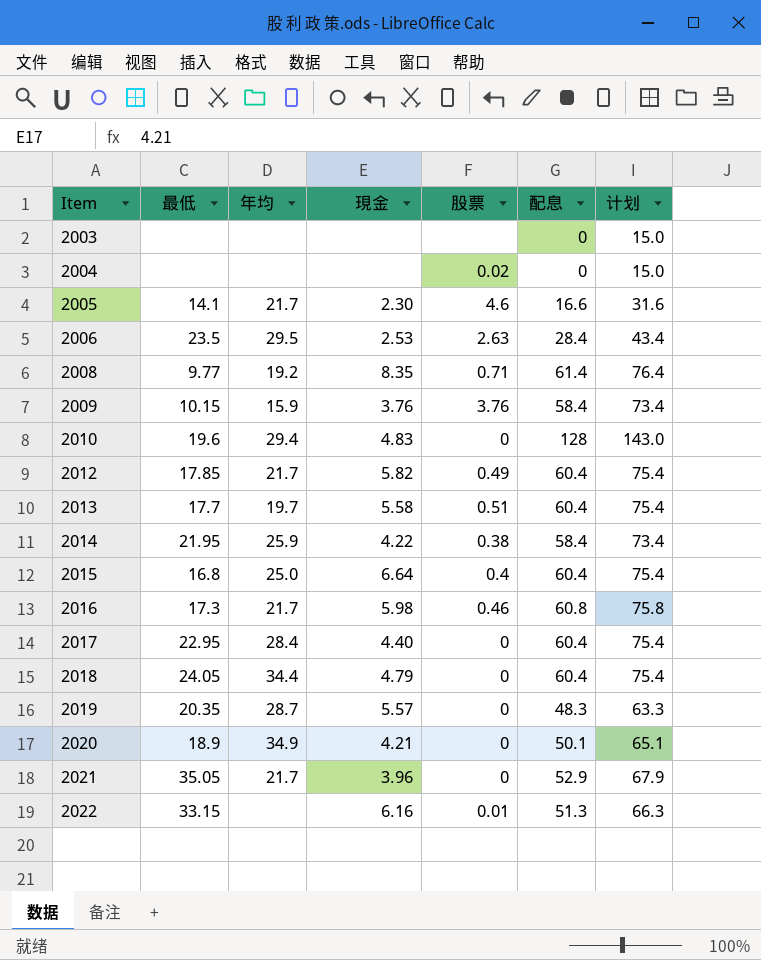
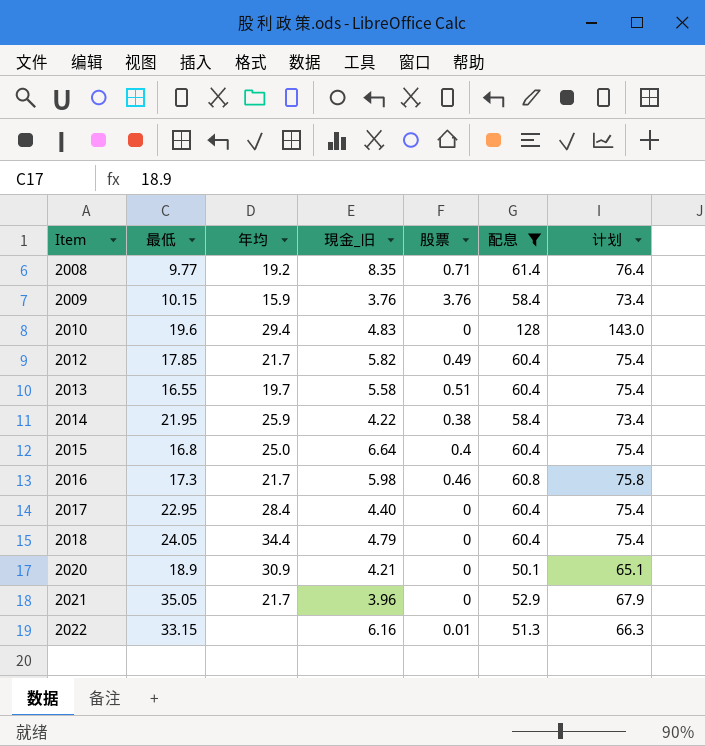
filter: none -> 配息 >= 50.1
column name: 現金 -> 現金_旧
2013 | 最低: 17.7 -> 16.55
2020 | 年均: 34.9 -> 30.9

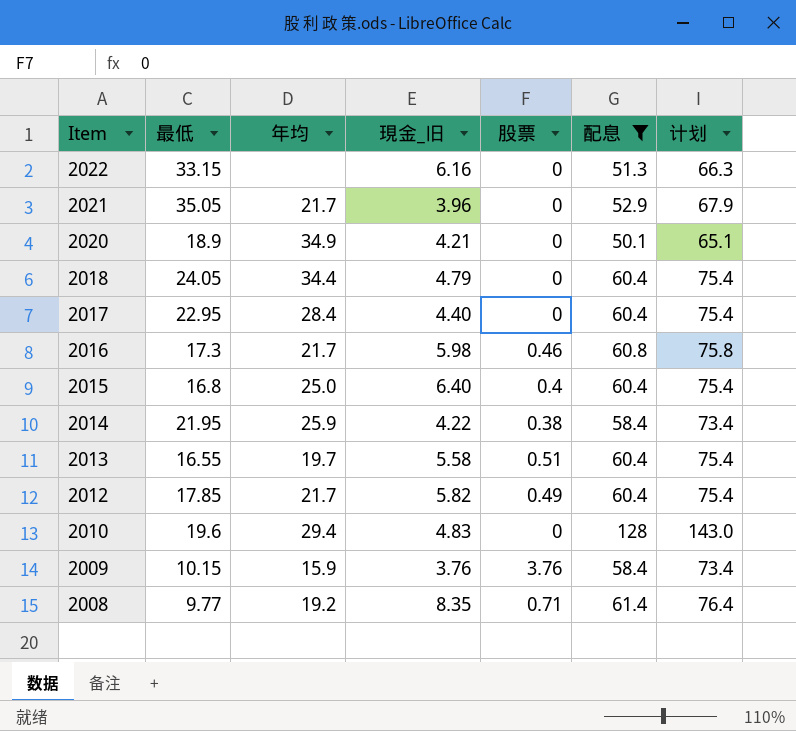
row order: Item ascending -> Item descending
2022 | 股票: 0.01 -> 0
2020 | 年均: 30.9 -> 34.9
2015 | 現金_旧: 6.64 -> 6.40

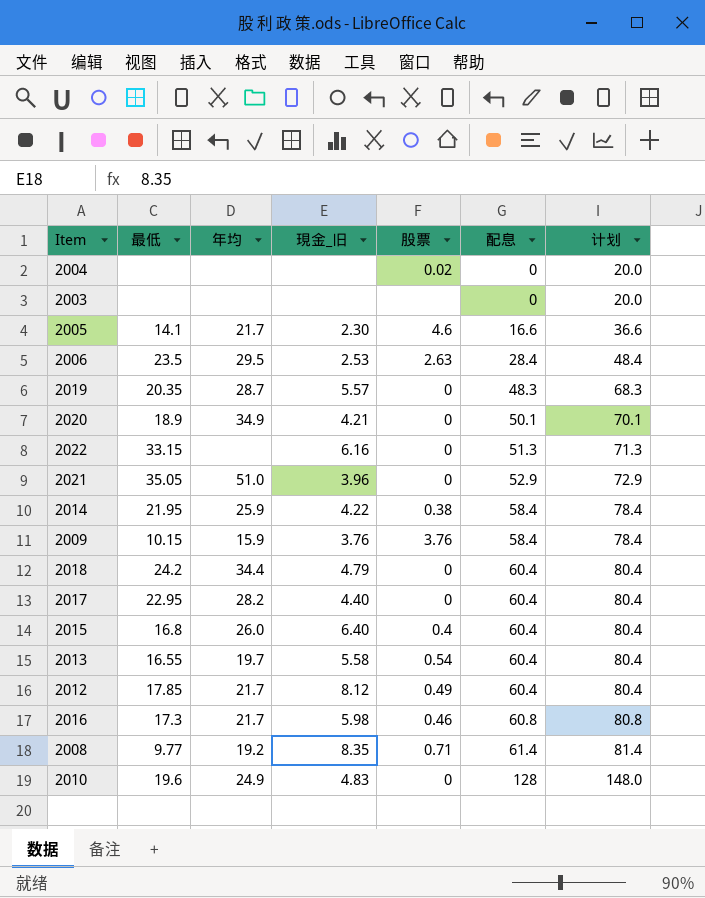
filter: 配息 >= 50.1 -> none
row order: Item descending -> 配息 ascending
column 计划 | formula: [配息] + 15 -> [配息] + 20
2021 | 年均: 21.7 -> 51.0
2018 | 最低: 24.05 -> 24.2
2017 | 年均: 28.4 -> 28.2
2015 | 年均: 25.0 -> 26.0
2013 | 股票: 0.51 -> 0.54
2012 | 現金_旧: 5.82 -> 8.12
2010 | 年均: 29.4 -> 24.9

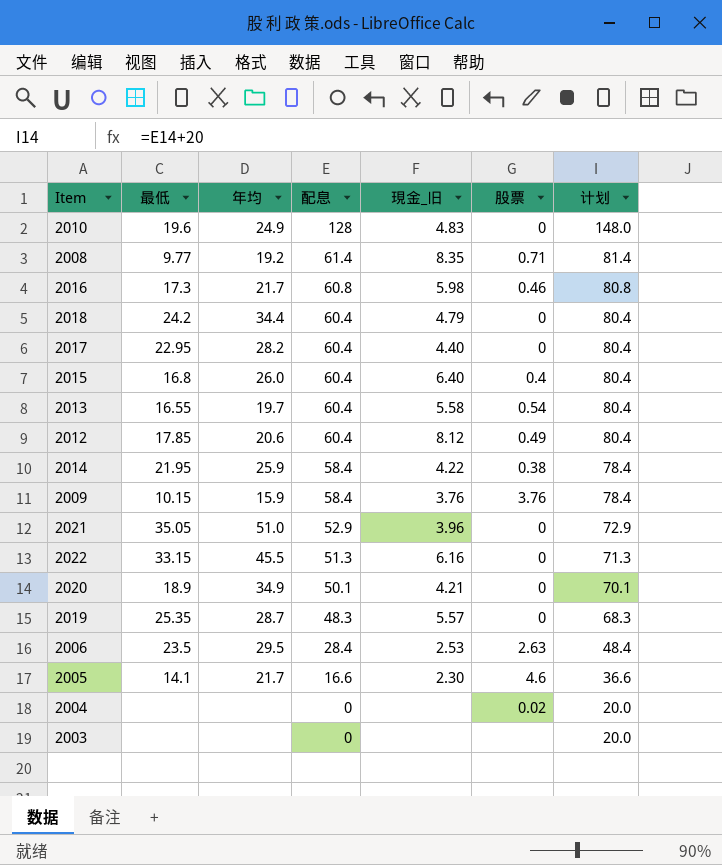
row order: 配息 ascending -> 配息 descending
column 配息 | position: 6 -> 4
2012 | 年均: 21.7 -> 20.6
2022 | 年均: none -> 45.5
2019 | 最低: 20.35 -> 25.35

